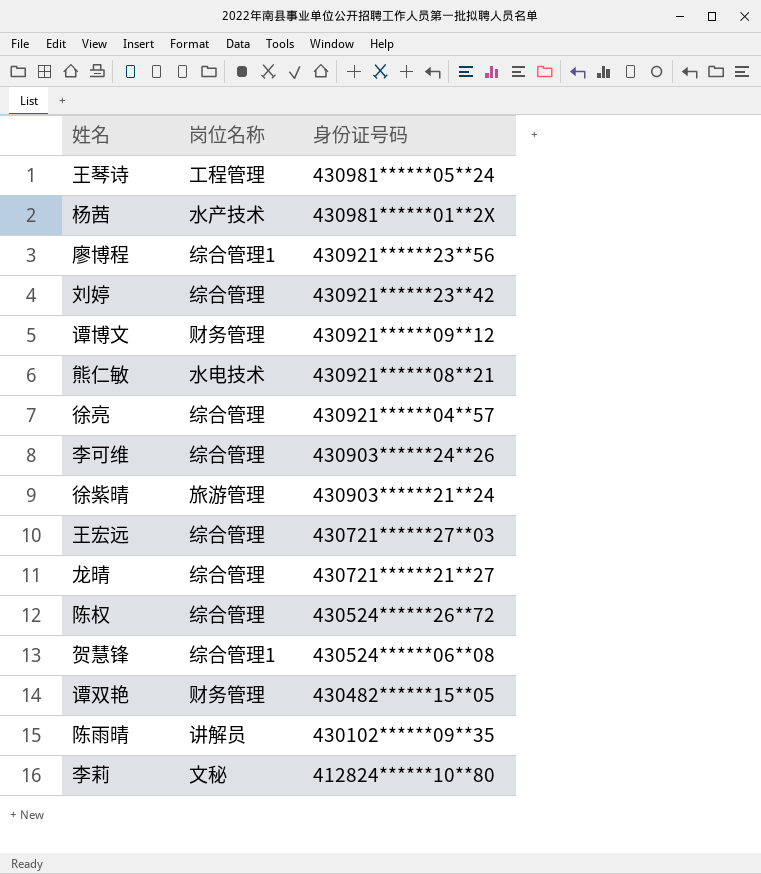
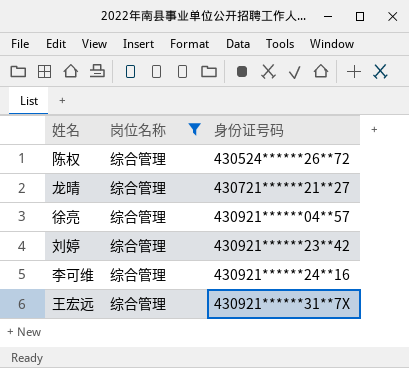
filter: none -> 岗位名称 = 综合管理
row order: 身份证号码 descending -> 身份证号码 ascending
李可维 | 身份证号码: 430903******24**26 -> 430921******24**16
王宏远 | 身份证号码: 430721******27**03 -> 430921******31**7X

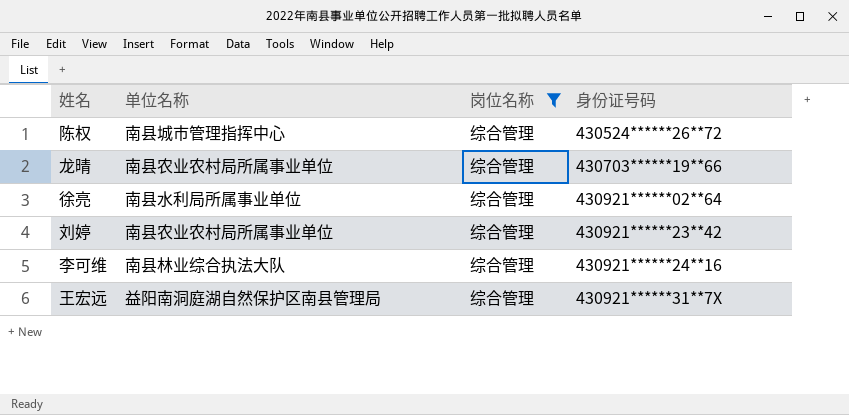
column 单位名称 | position: none -> 2
龙晴 | 身份证号码: 430721******21**27 -> 430703******19**66
徐亮 | 身份证号码: 430921******04**57 -> 430921******02**64

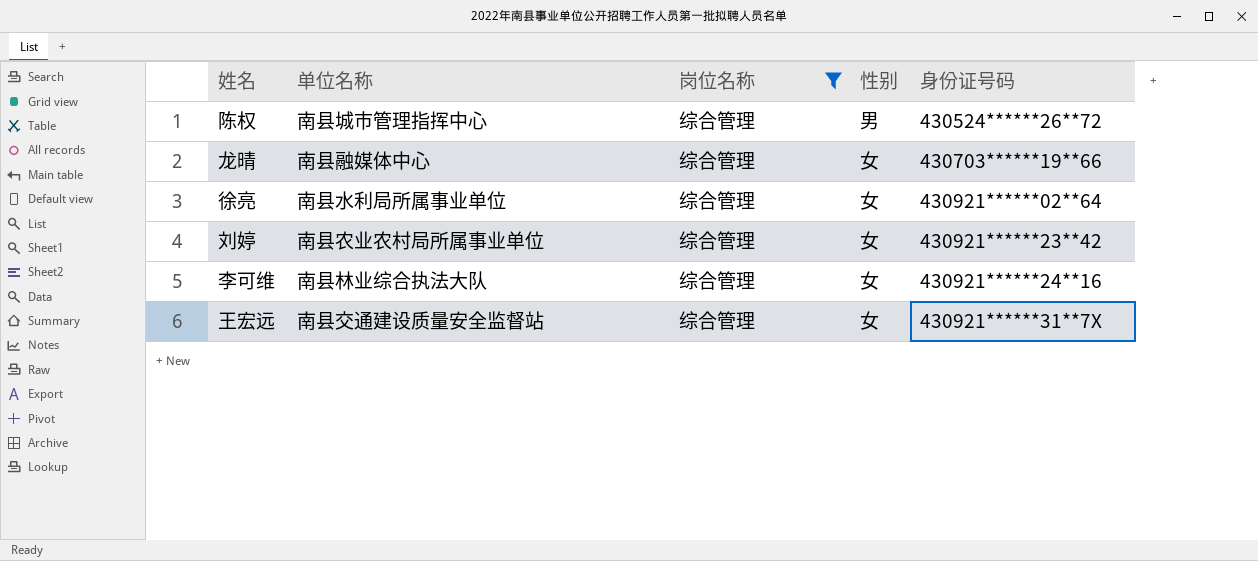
column 性别 | position: none -> 4
龙晴 | 单位名称: 南县农业农村局所属事业单位 -> 南县融媒体中心
王宏远 | 单位名称: 益阳南洞庭湖自然保护区南县管理局 -> 南县交通建设质量安全监督站

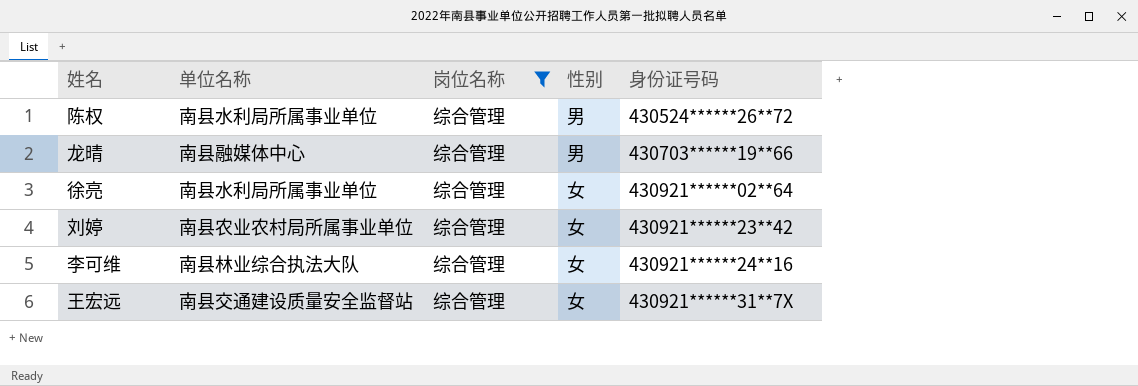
陈权 | 单位名称: 南县城市管理指挥中心 -> 南县水利局所属事业单位
龙晴 | 性别: 女 -> 男

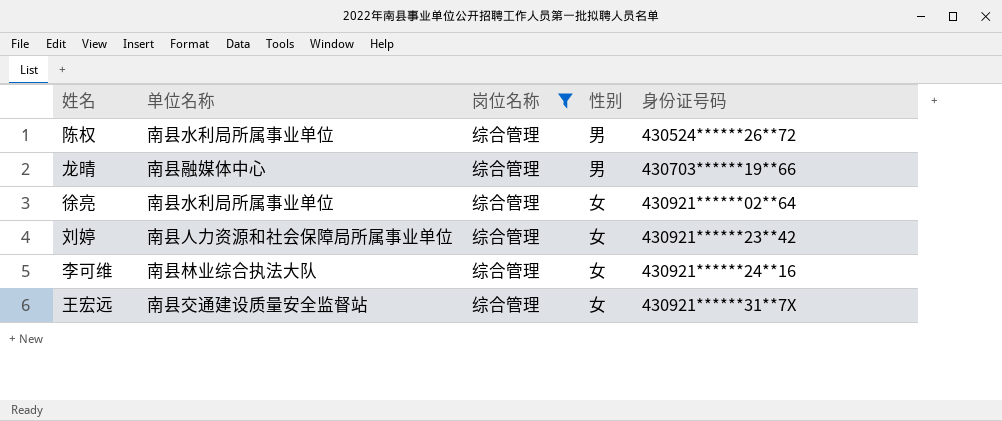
刘婷 | 单位名称: 南县农业农村局所属事业单位 -> 南县人力资源和社会保障局所属事业单位

